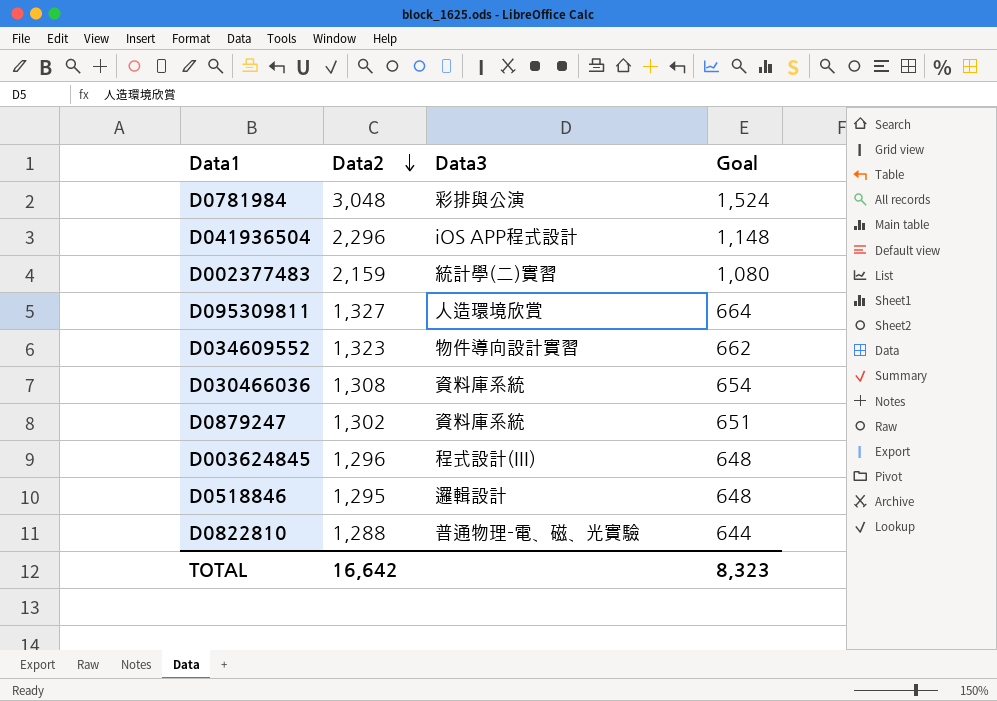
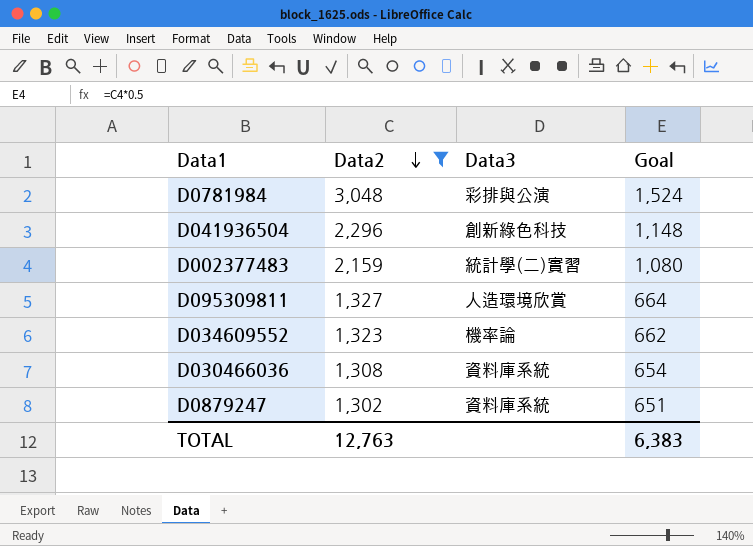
filter: none -> Data2 >= 1,302
D041936504 | Data3: iOS APP程式設計 -> 創新綠色科技
D034609552 | Data3: 物件導向設計實習 -> 機率論
TOTAL | Data2: 16,642 -> 12,763
TOTAL | Goal: 8,323 -> 6,383

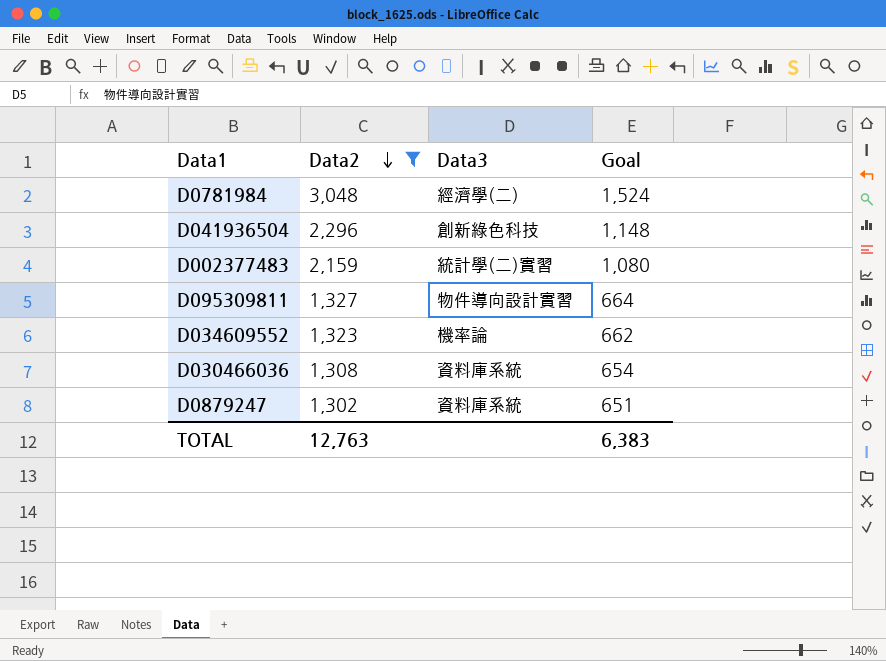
D0781984 | Data3: 彩排與公演 -> 經濟學(二)
D095309811 | Data3: 人造環境欣賞 -> 物件導向設計實習

